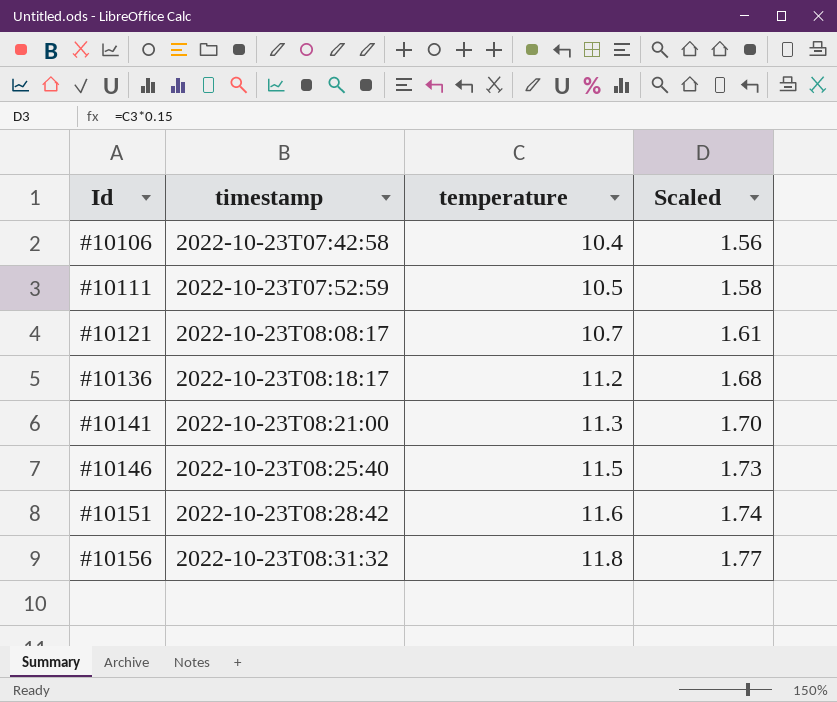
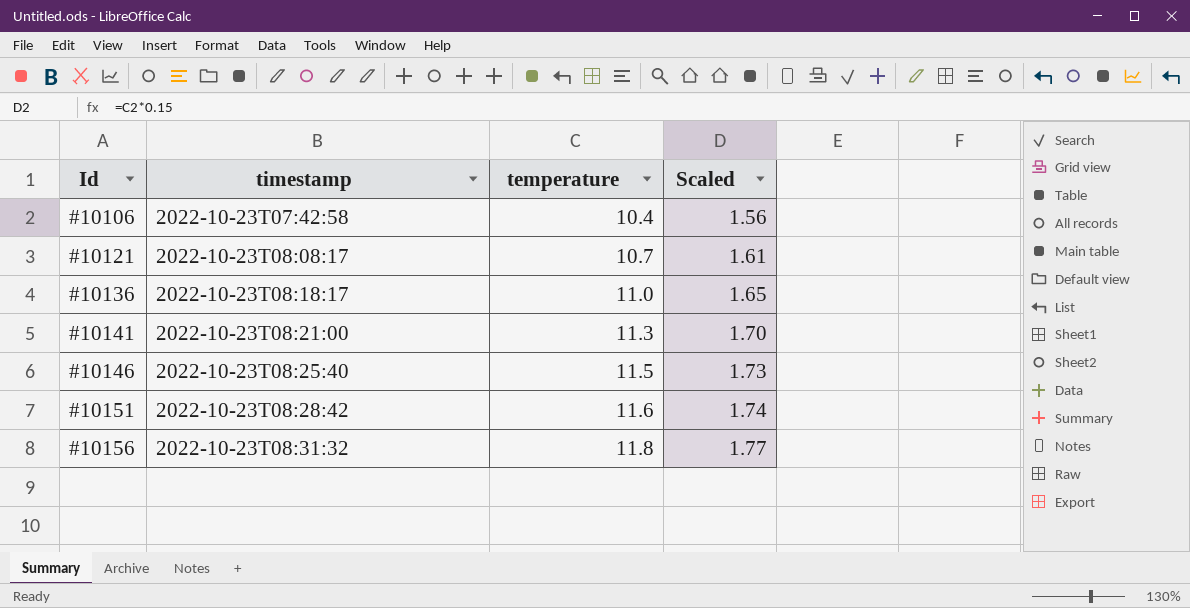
row #10111: 2022-10-23T07:52:59 | 10.5 | 1.58 -> none
#10136 | temperature: 11.2 -> 11.0
#10136 | Scaled: 1.68 -> 1.65

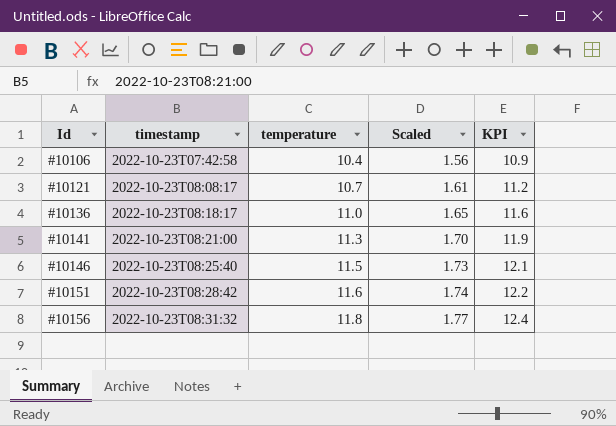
column KPI | formula: none -> [temperature] * 1.05

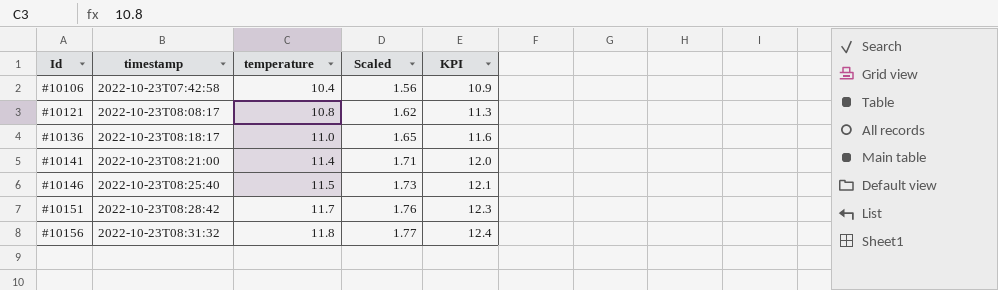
#10121 | temperature: 10.7 -> 10.8
#10121 | Scaled: 1.61 -> 1.62
#10121 | KPI: 11.2 -> 11.3
#10141 | temperature: 11.3 -> 11.4
#10141 | Scaled: 1.70 -> 1.71
#10141 | KPI: 11.9 -> 12.0
#10151 | temperature: 11.6 -> 11.7
#10151 | Scaled: 1.74 -> 1.76
#10151 | KPI: 12.2 -> 12.3

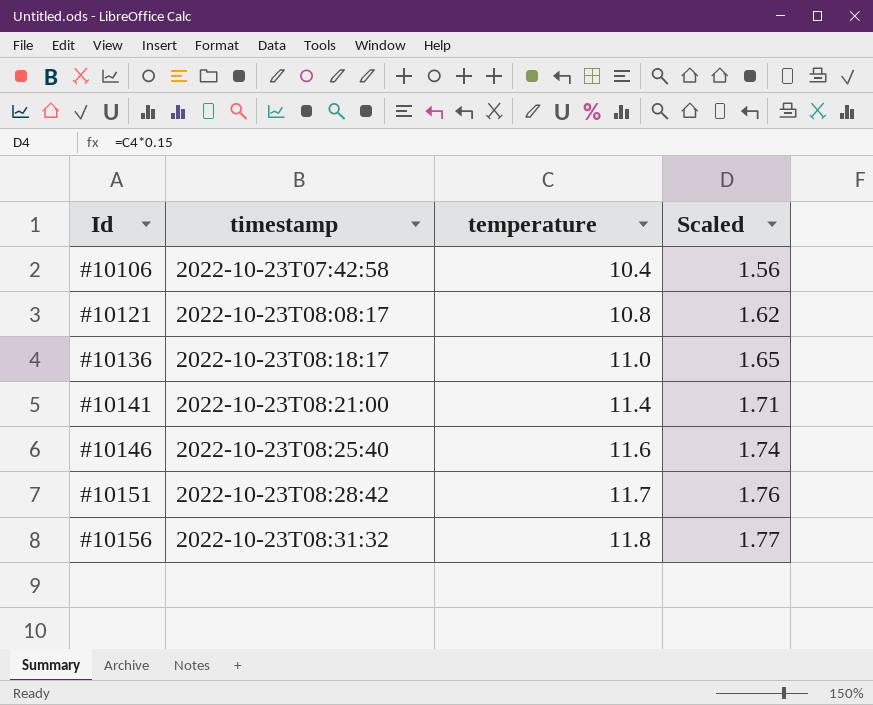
column KPI | formula: [temperature] * 1.05 -> none
#10146 | temperature: 11.5 -> 11.6
#10146 | Scaled: 1.73 -> 1.74

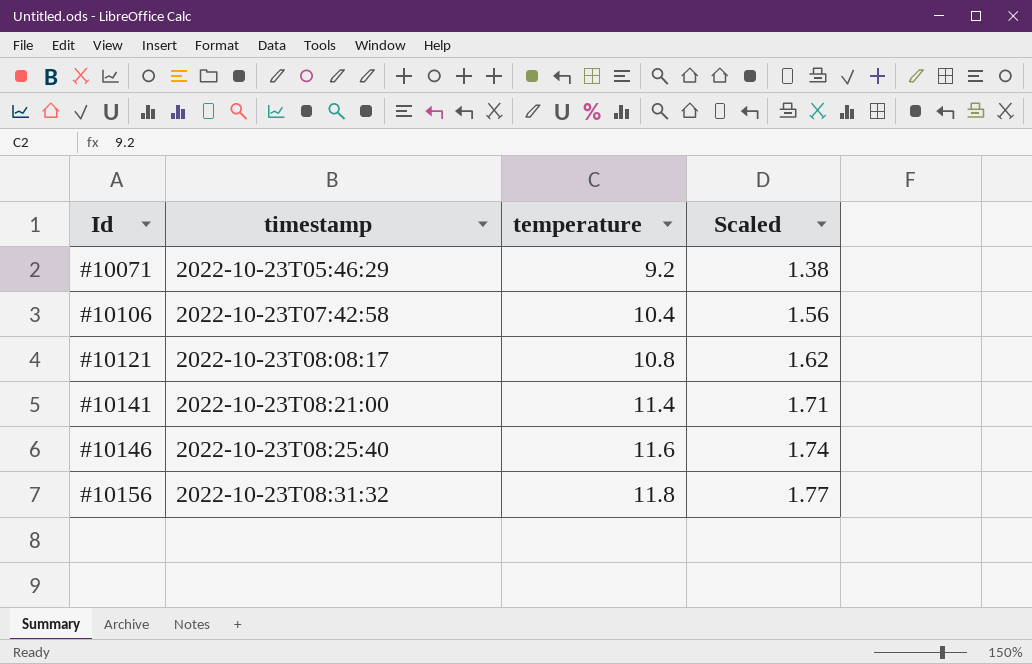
row #10136: 2022-10-23T08:18:17 | 11.0 | 1.65 -> none
row #10151: 2022-10-23T08:28:42 | 11.7 | 1.76 -> none
row #10071: none -> 2022-10-23T05:46:29 | 9.2 | 1.38

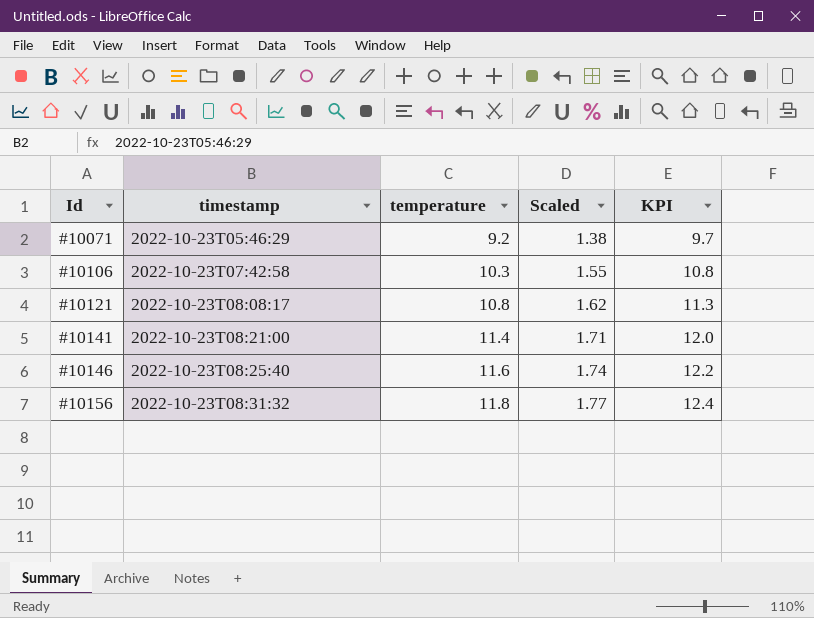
column KPI | formula: none -> [temperature] * 1.05
#10106 | temperature: 10.4 -> 10.3
#10106 | Scaled: 1.56 -> 1.55

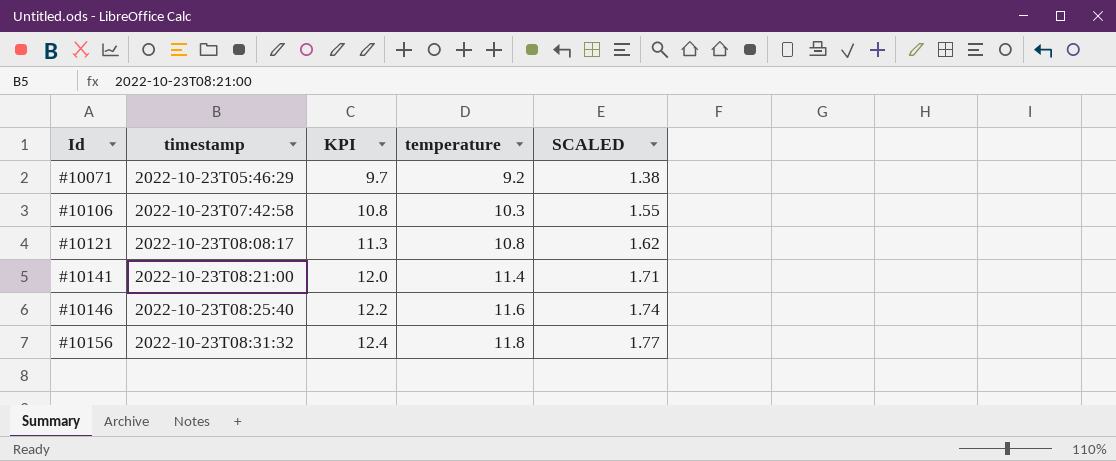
column KPI | position: 5 -> 3
column name: Scaled -> SCALED

